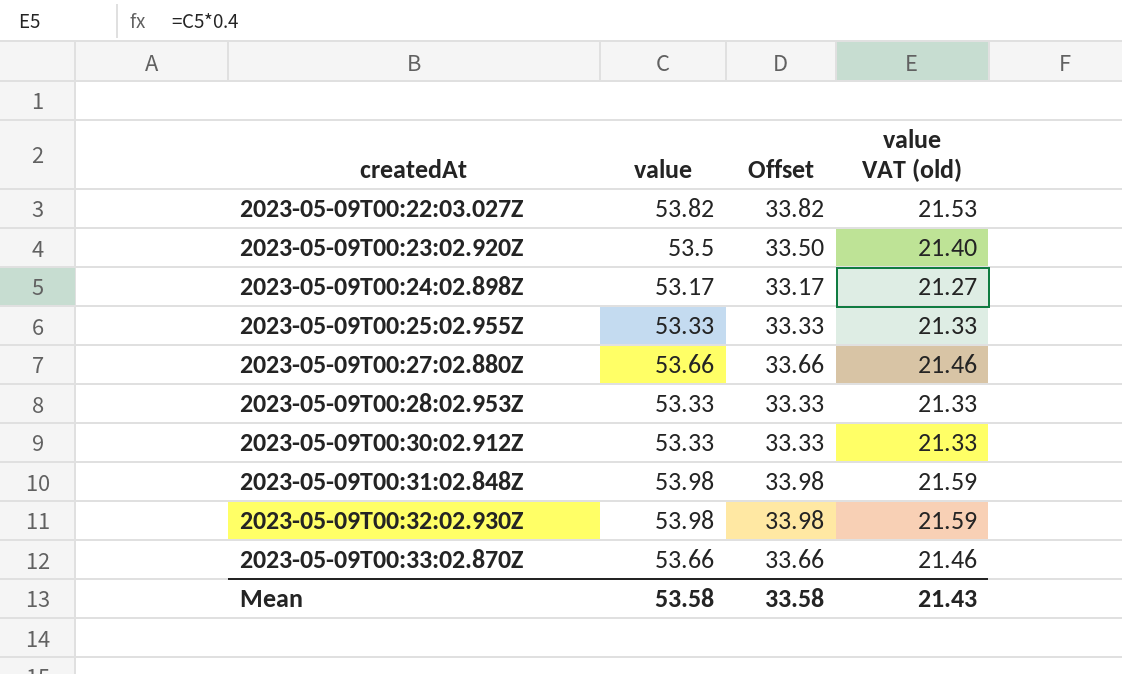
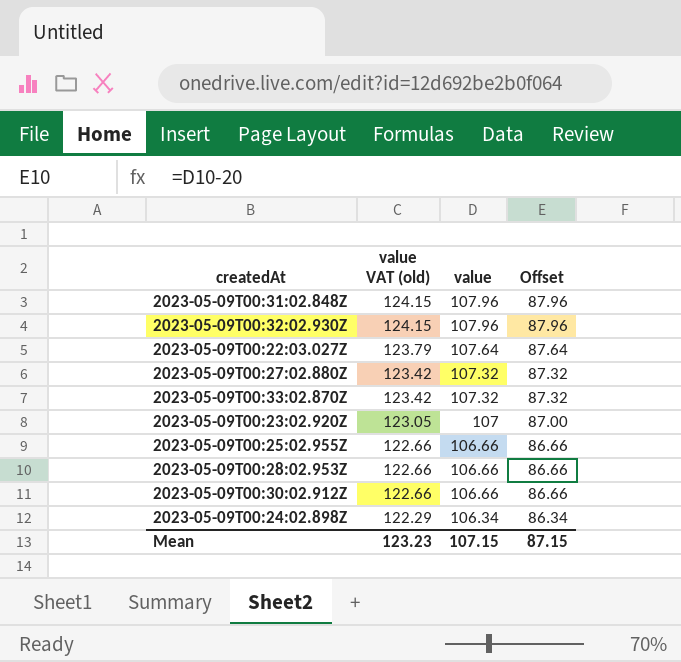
row order: createdAt ascending -> value VAT (old) descending
column value VAT (old) | formula: [value] * 0.4 -> [value] * 1.15
column value VAT (old) | position: 4 -> 2
2023-05-09T00:31:02.848Z | value: 53.98 -> 107.96
2023-05-09T00:31:02.848Z | Offset: 33.98 -> 87.96
2023-05-09T00:32:02.930Z | value: 53.98 -> 107.96
2023-05-09T00:32:02.930Z | Offset: 33.98 -> 87.96
2023-05-09T00:22:03.027Z | value: 53.82 -> 107.64
2023-05-09T00:22:03.027Z | Offset: 33.82 -> 87.64
2023-05-09T00:27:02.880Z | value: 53.66 -> 107.32
2023-05-09T00:27:02.880Z | Offset: 33.66 -> 87.32
2023-05-09T00:33:02.870Z | value: 53.66 -> 107.32
2023-05-09T00:33:02.870Z | Offset: 33.66 -> 87.32
2023-05-09T00:23:02.920Z | value: 53.5 -> 107
2023-05-09T00:23:02.920Z | Offset: 33.50 -> 87.00
2023-05-09T00:25:02.955Z | value: 53.33 -> 106.66
2023-05-09T00:25:02.955Z | Offset: 33.33 -> 86.66
2023-05-09T00:28:02.953Z | value: 53.33 -> 106.66
2023-05-09T00:28:02.953Z | Offset: 33.33 -> 86.66
2023-05-09T00:30:02.912Z | value: 53.33 -> 106.66
2023-05-09T00:30:02.912Z | Offset: 33.33 -> 86.66
2023-05-09T00:24:02.898Z | value: 53.17 -> 106.34
2023-05-09T00:24:02.898Z | Offset: 33.17 -> 86.34
Mean | value VAT (old): 21.43 -> 123.23
Mean | value: 53.58 -> 107.15
Mean | Offset: 33.58 -> 87.15

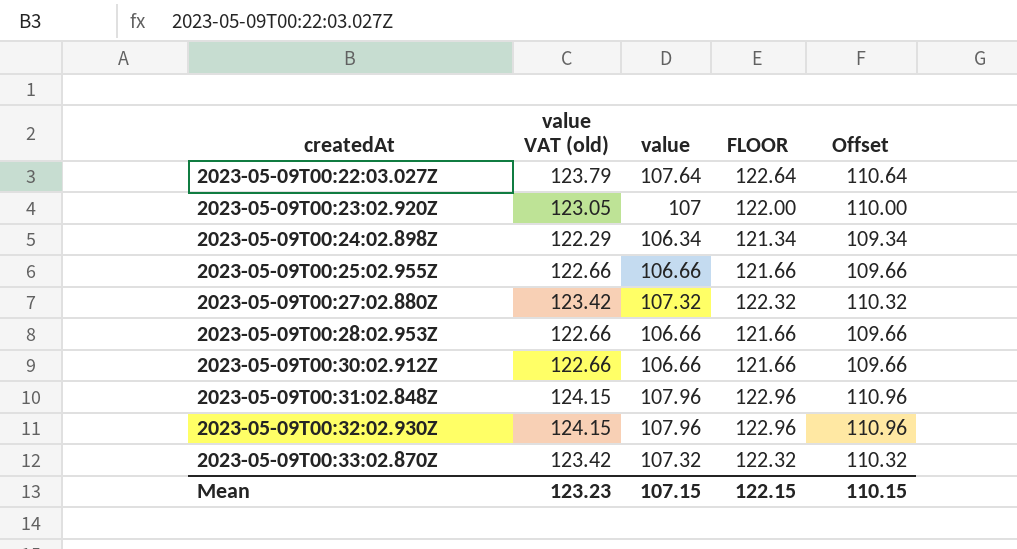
row order: value VAT (old) descending -> createdAt ascending
column FLOOR | formula: none -> [value] + 15
column Offset | formula: [value] - 20 -> [value] + 3
Mean | Offset: 87.15 -> 110.15

